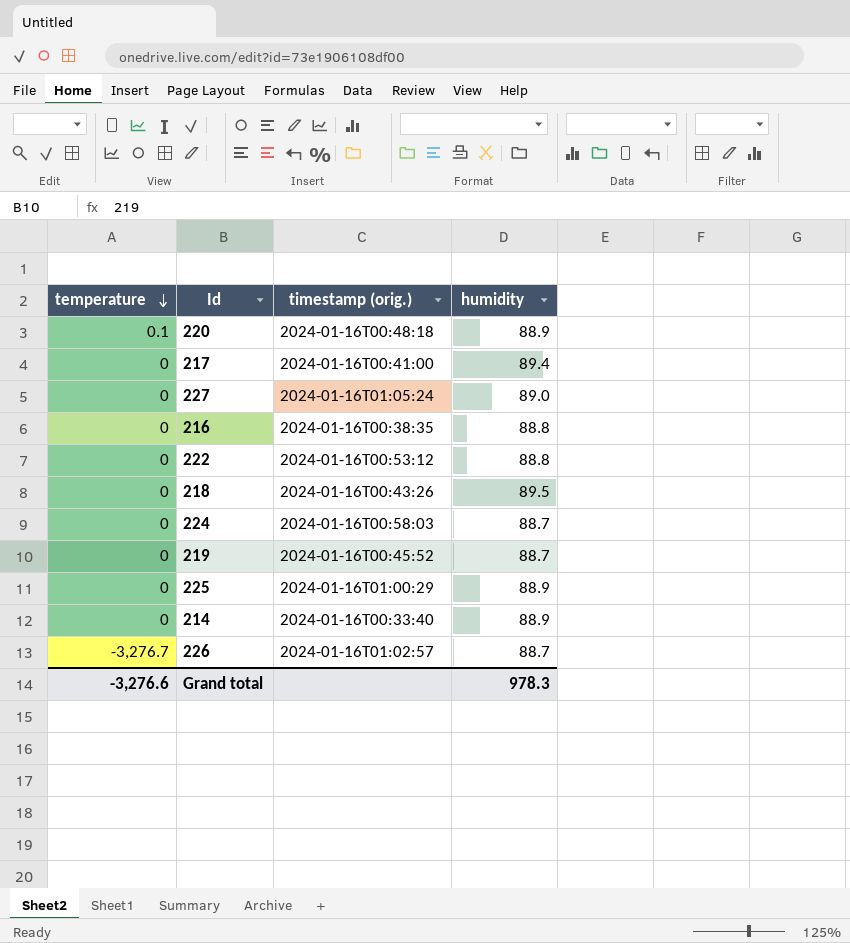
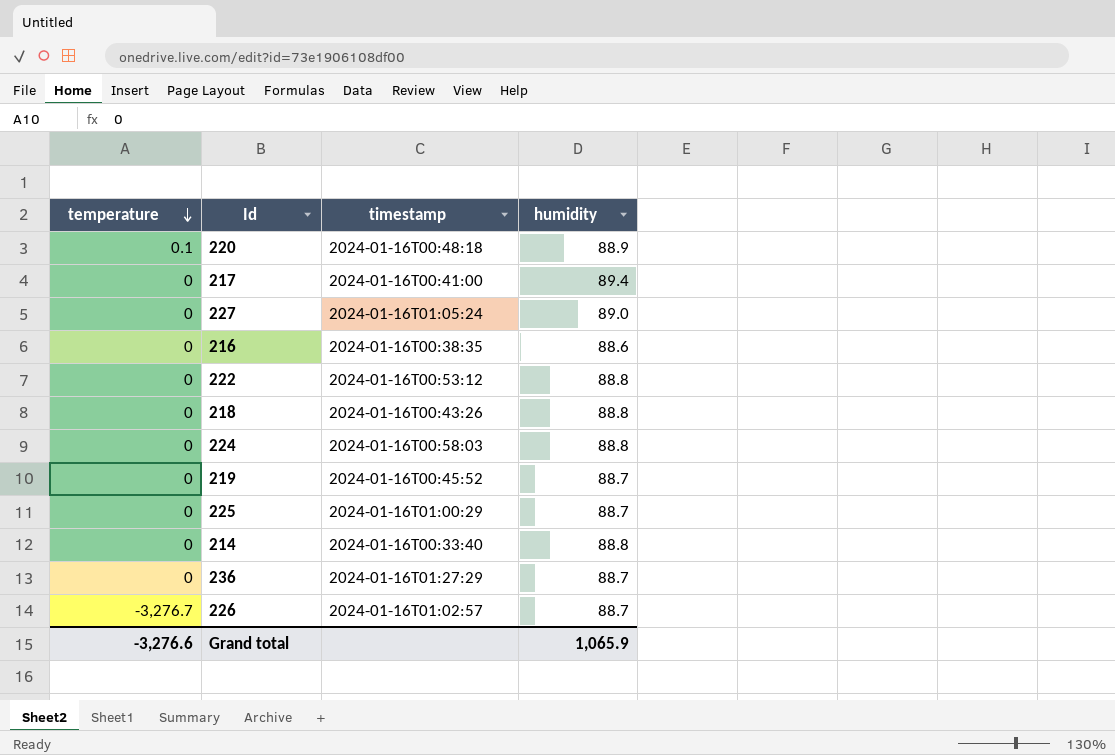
column name: timestamp (orig.) -> timestamp
216 | humidity: 88.8 -> 88.6
218 | humidity: 89.5 -> 88.8
224 | humidity: 88.7 -> 88.8
225 | humidity: 88.9 -> 88.7
214 | humidity: 88.9 -> 88.8
row 236: none -> 0 | 2024-01-16T01:27:29 | 88.7
Grand total | humidity: 978.3 -> 1,065.9

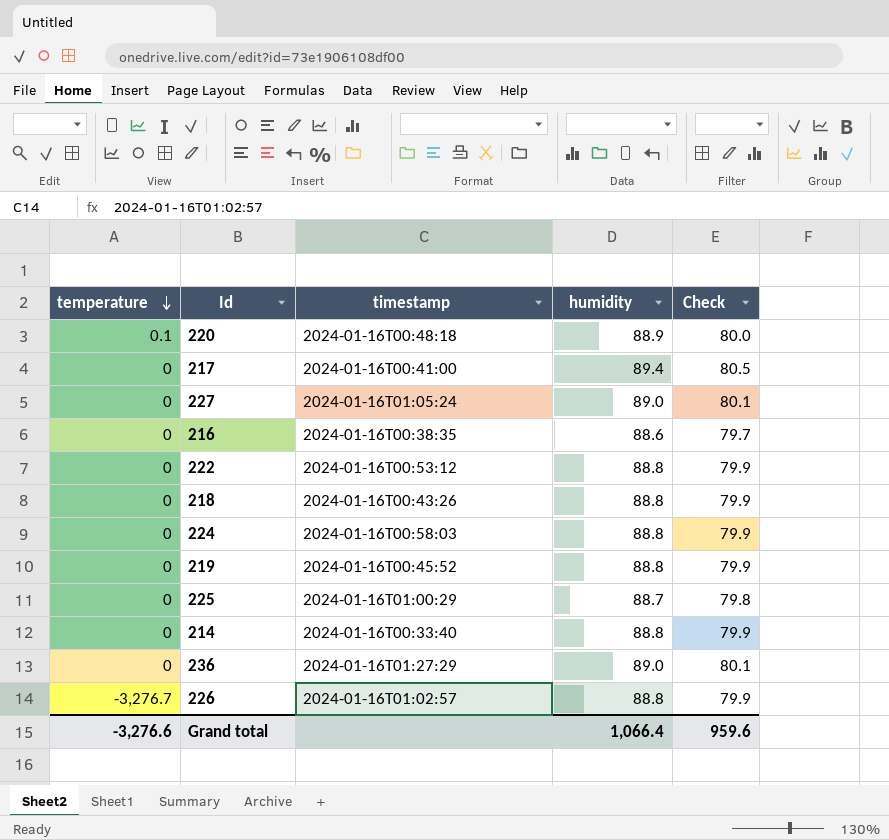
column Check | formula: none -> [humidity] * 0.9
219 | humidity: 88.7 -> 88.8
236 | humidity: 88.7 -> 89.0
226 | humidity: 88.7 -> 88.8
Grand total | humidity: 1,065.9 -> 1,066.4

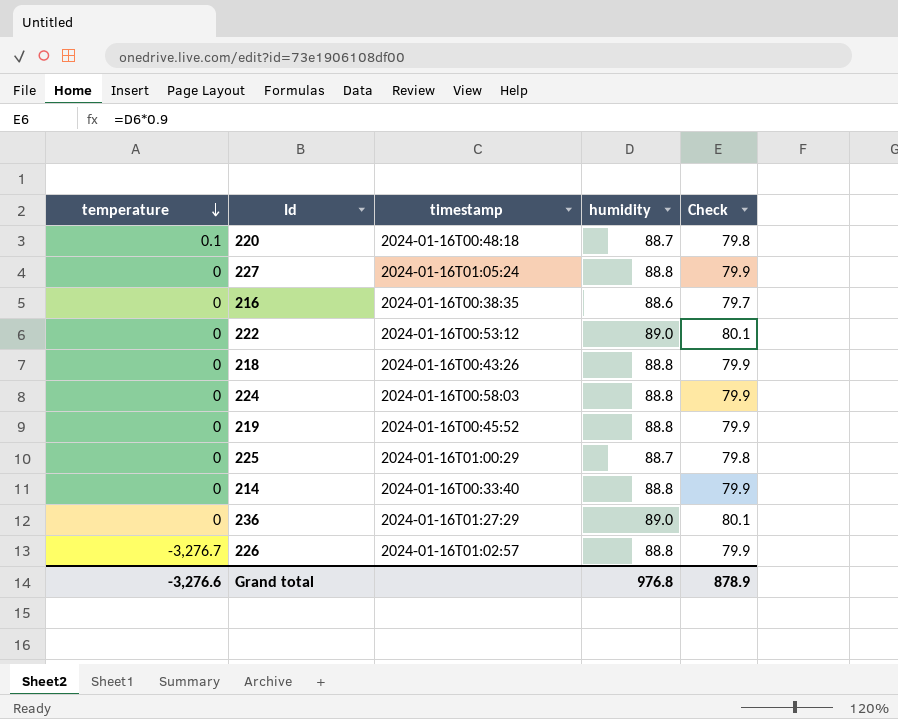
row 217: 0 | 2024-01-16T00:41:00 | 89.4 | 80.5 -> none
220 | humidity: 88.9 -> 88.7
220 | Check: 80.0 -> 79.8
227 | humidity: 89.0 -> 88.8
227 | Check: 80.1 -> 79.9
222 | humidity: 88.8 -> 89.0
222 | Check: 79.9 -> 80.1
Grand total | humidity: 1,066.4 -> 976.8
Grand total | Check: 959.6 -> 878.9

